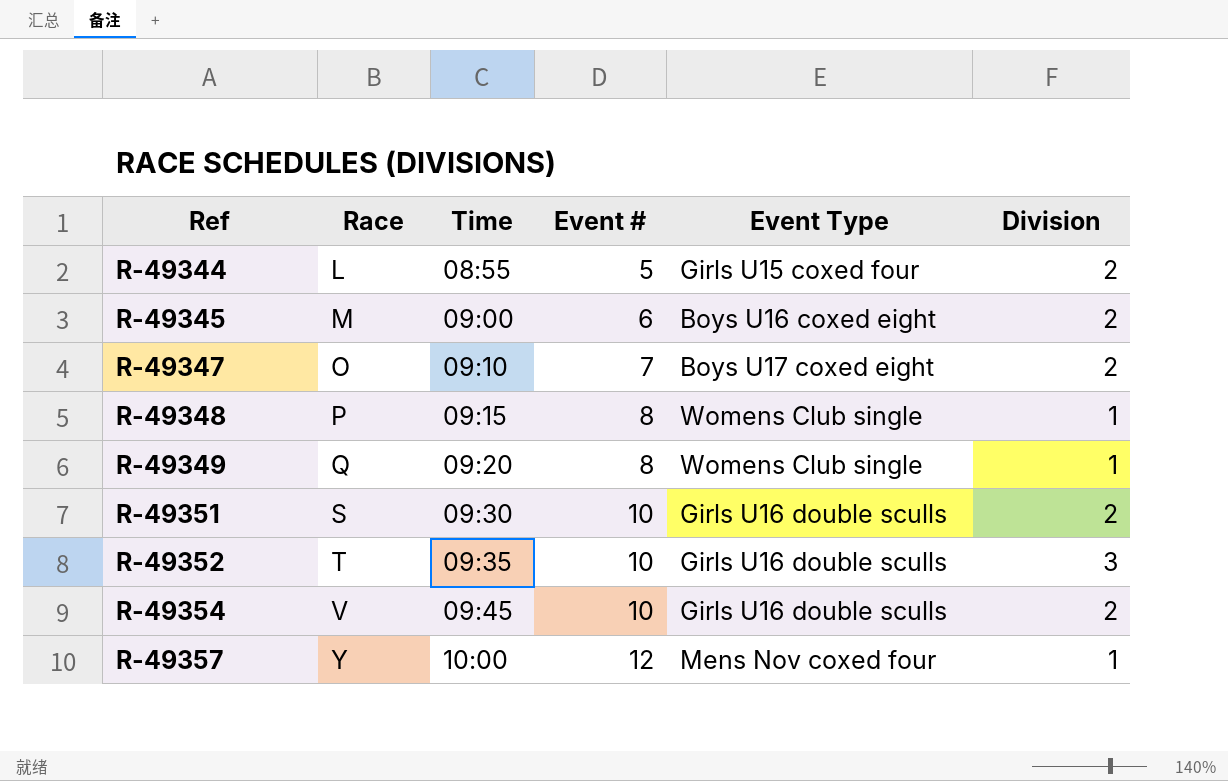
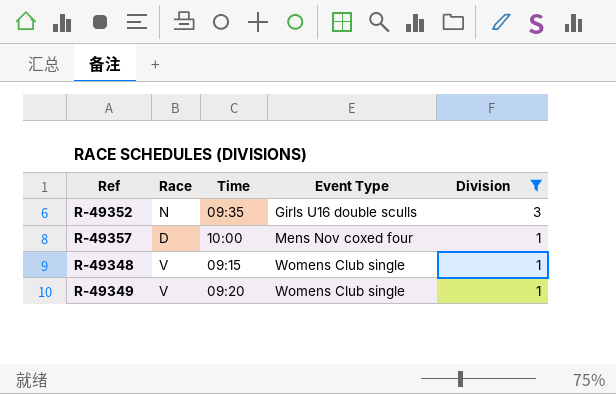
filter: none -> Division != 2
row order: Ref ascending -> Event Type ascending
column Event # | position: 4 -> none
R-49352 | Race: T -> N
R-49357 | Race: Y -> D
R-49348 | Race: P -> V
R-49349 | Race: Q -> V

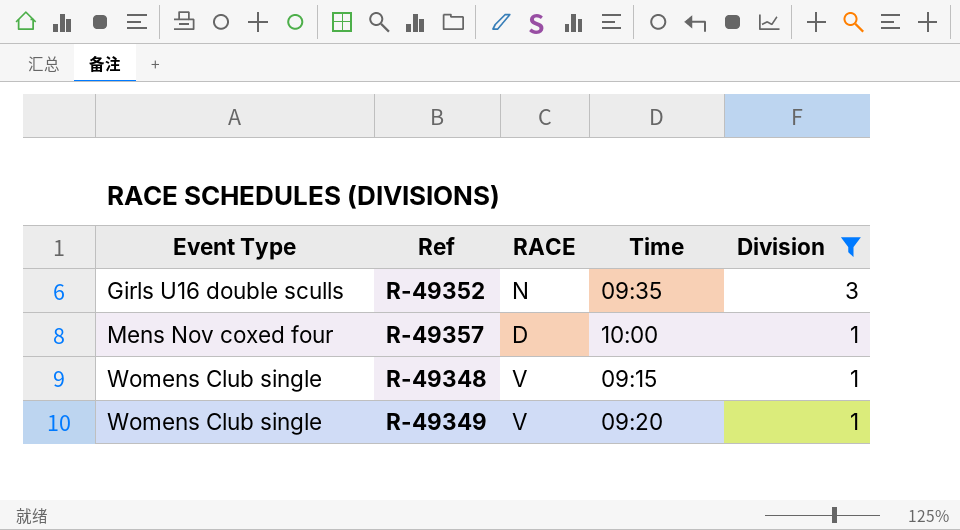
column Event Type | position: 4 -> 1
column name: Race -> RACE

